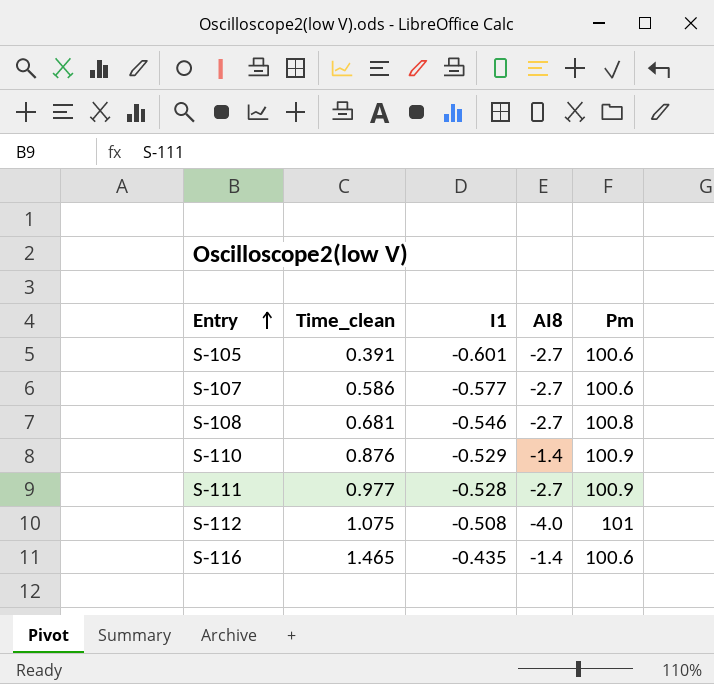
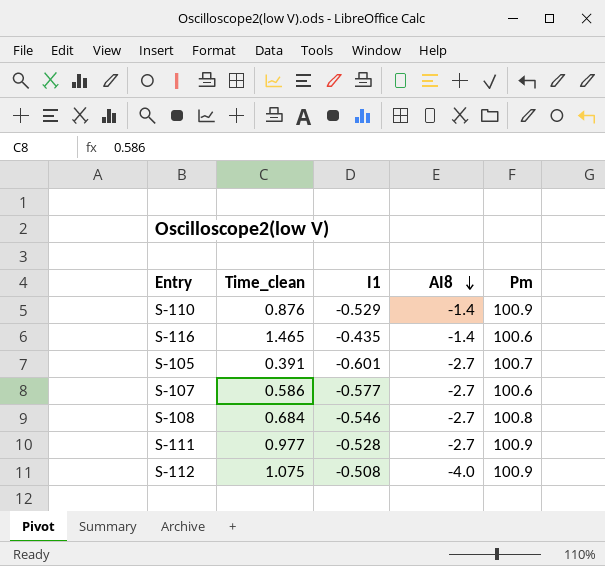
row order: Entry ascending -> AI8 descending
S-105 | Pm: 100.6 -> 100.7
S-108 | Time_clean: 0.681 -> 0.684
S-112 | Pm: 101 -> 100.9

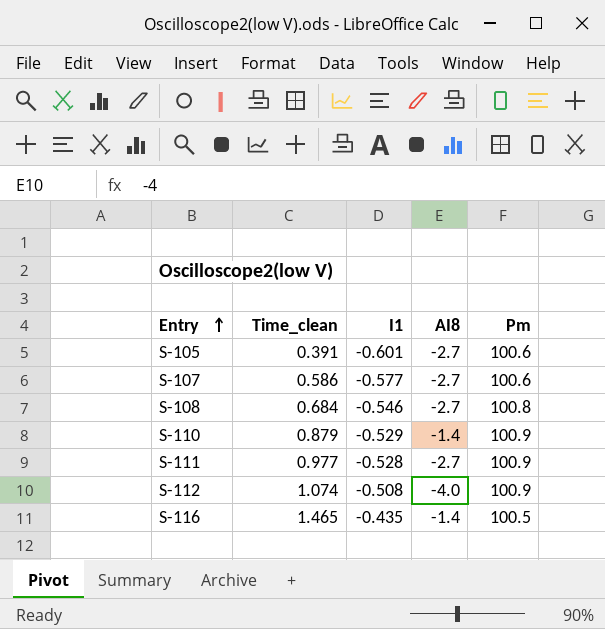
row order: AI8 descending -> Entry ascending
S-105 | Pm: 100.7 -> 100.6
S-110 | Time_clean: 0.876 -> 0.879
S-112 | Time_clean: 1.075 -> 1.074
S-116 | Pm: 100.6 -> 100.5

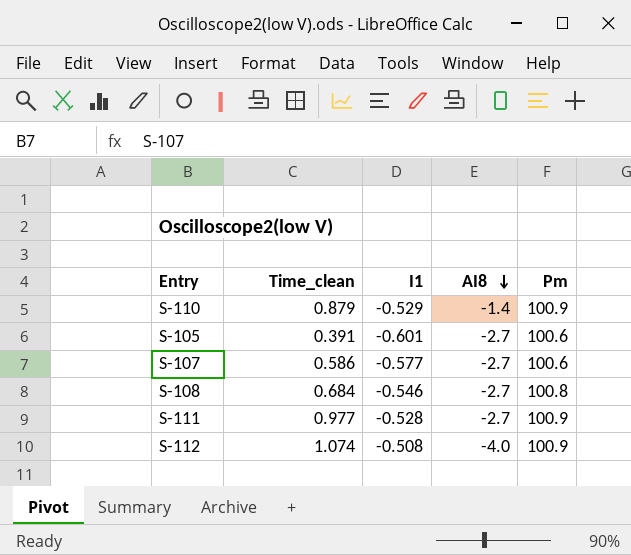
row order: Entry ascending -> AI8 descending
row S-116: 1.465 | -0.435 | -1.4 | 100.5 -> none

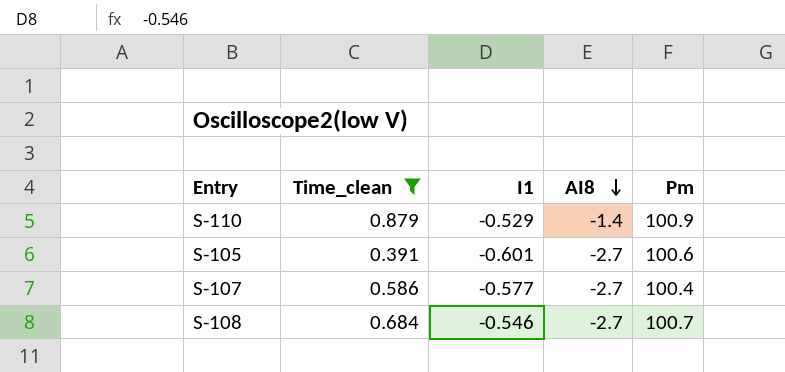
filter: none -> Time_clean <= 0.879
S-107 | Pm: 100.6 -> 100.4
S-108 | Pm: 100.8 -> 100.7

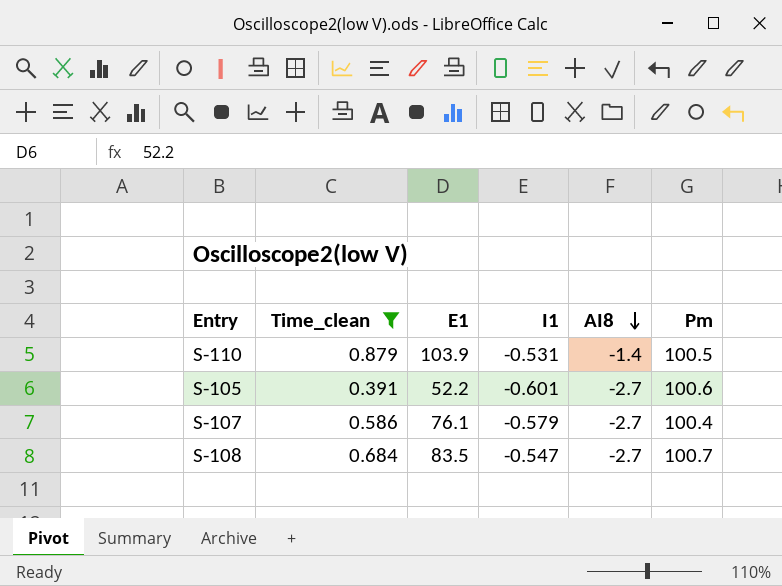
column E1 | position: none -> 3
S-110 | I1: -0.529 -> -0.531
S-110 | Pm: 100.9 -> 100.5
S-107 | I1: -0.577 -> -0.579
S-108 | I1: -0.546 -> -0.547

